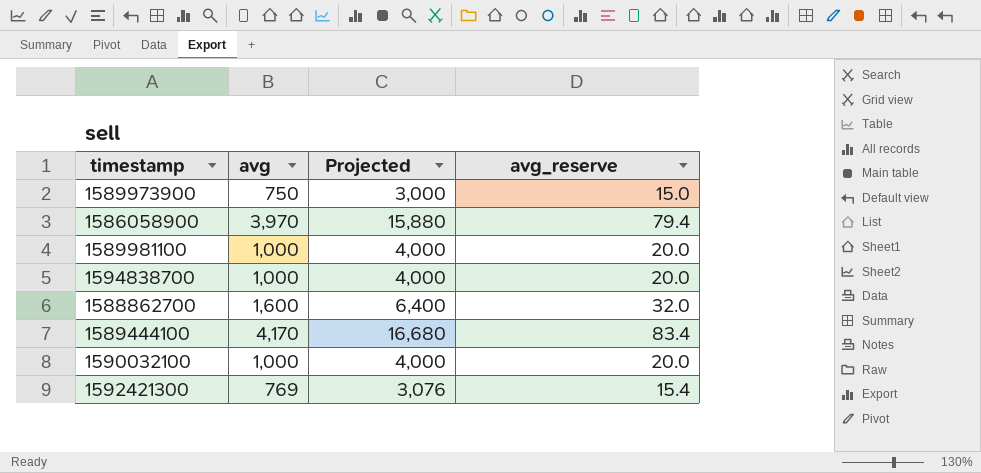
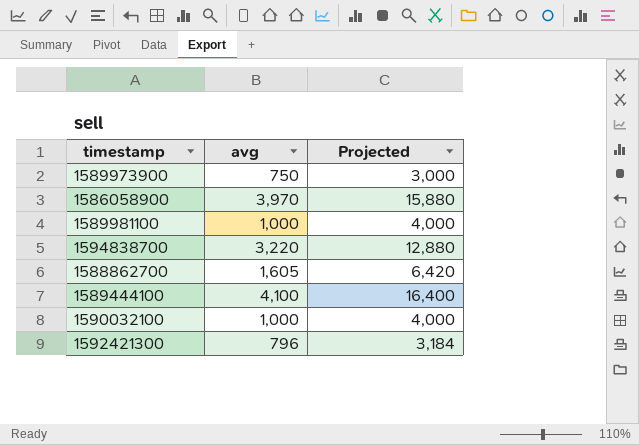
column avg_reserve | formula: [avg] * 0.02 -> none
1594838700 | avg: 1,000 -> 3,220
1594838700 | Projected: 4,000 -> 12,880
1588862700 | avg: 1,600 -> 1,605
1588862700 | Projected: 6,400 -> 6,420
1589444100 | avg: 4,170 -> 4,100
1589444100 | Projected: 16,680 -> 16,400
1592421300 | avg: 769 -> 796
1592421300 | Projected: 3,076 -> 3,184

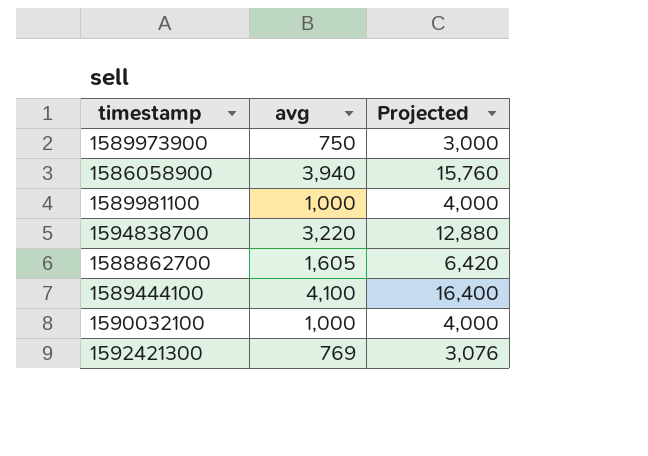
1586058900 | avg: 3,970 -> 3,940
1586058900 | Projected: 15,880 -> 15,760
1592421300 | avg: 796 -> 769
1592421300 | Projected: 3,184 -> 3,076

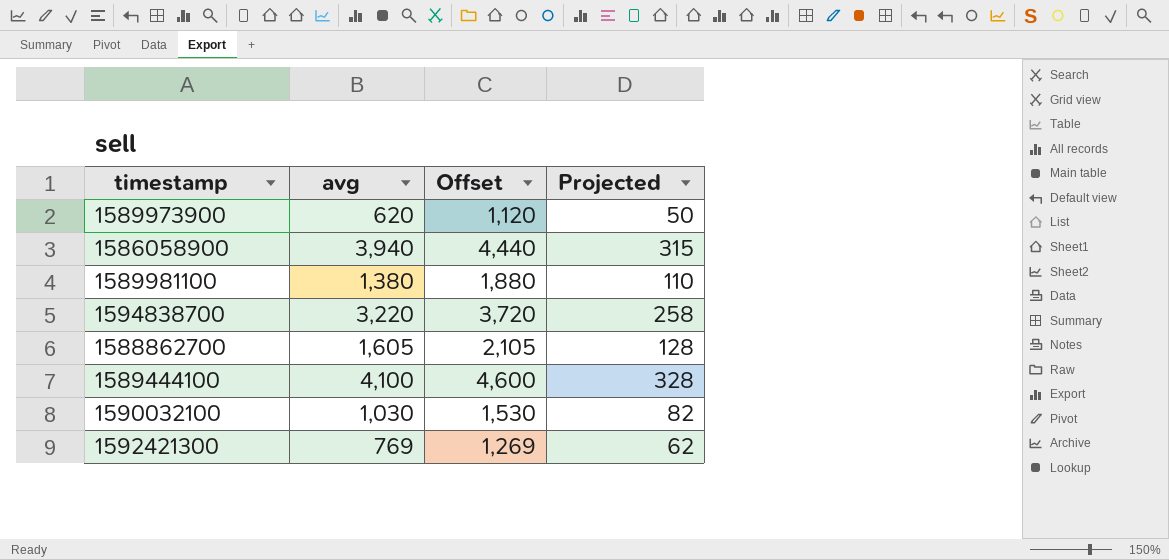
column Offset | formula: none -> [avg] + 500
column Projected | formula: [avg] * 4 -> [avg] * 0.08
1589973900 | avg: 750 -> 620
1589981100 | avg: 1,000 -> 1,380
1590032100 | avg: 1,000 -> 1,030

